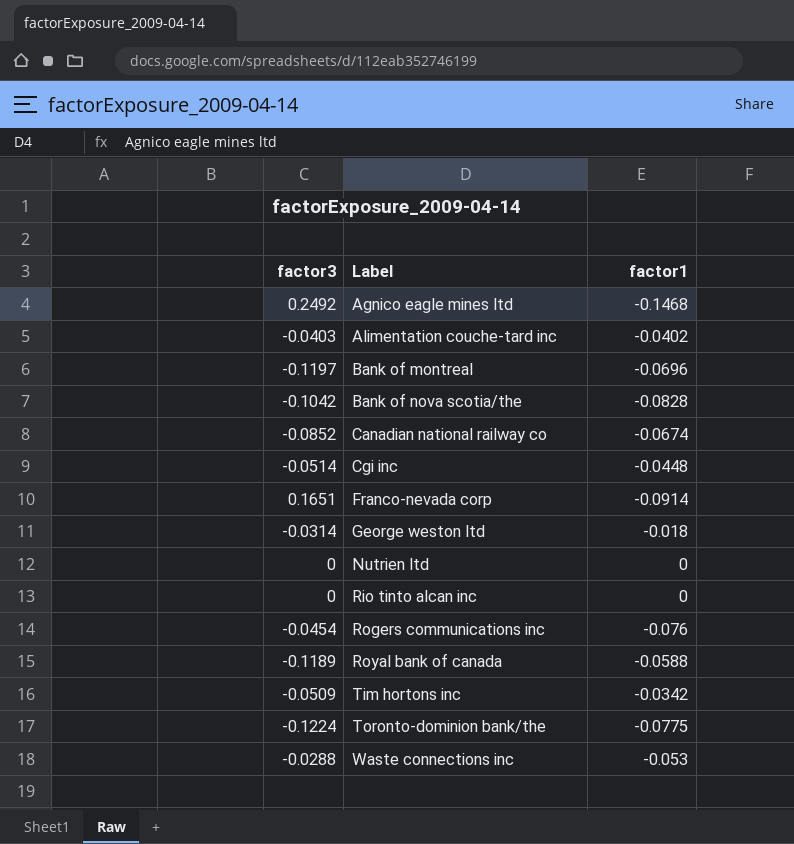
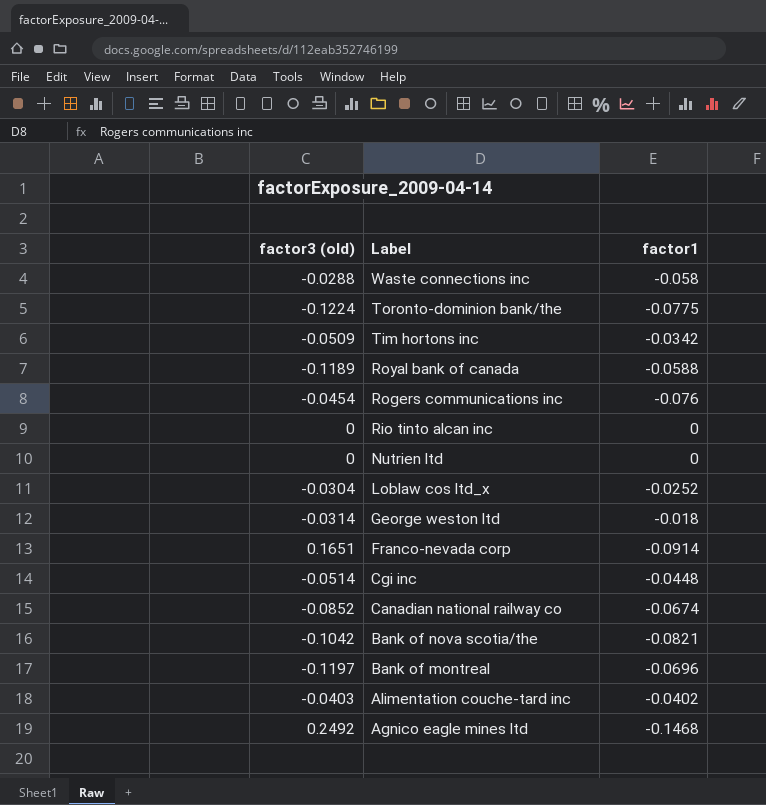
row order: Label ascending -> Label descending
column name: factor3 -> factor3 (old)
Waste connections inc | factor1: -0.053 -> -0.058
row Loblaw cos ltd_x: none -> -0.0304 | -0.0252
Bank of nova scotia/the | factor1: -0.0828 -> -0.0821

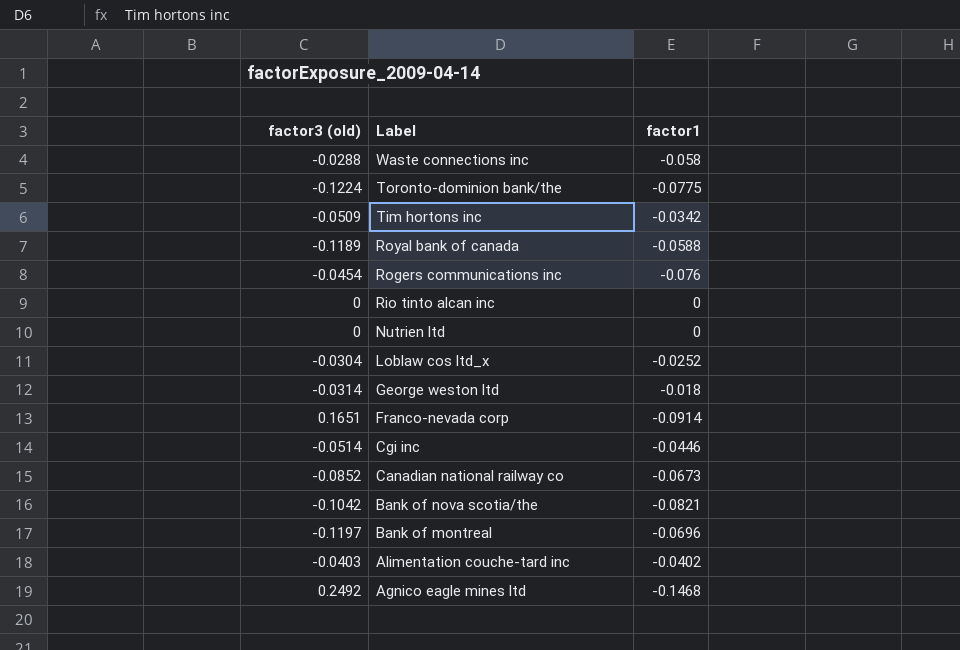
Cgi inc | factor1: -0.0448 -> -0.0446
Canadian national railway co | factor1: -0.0674 -> -0.0673

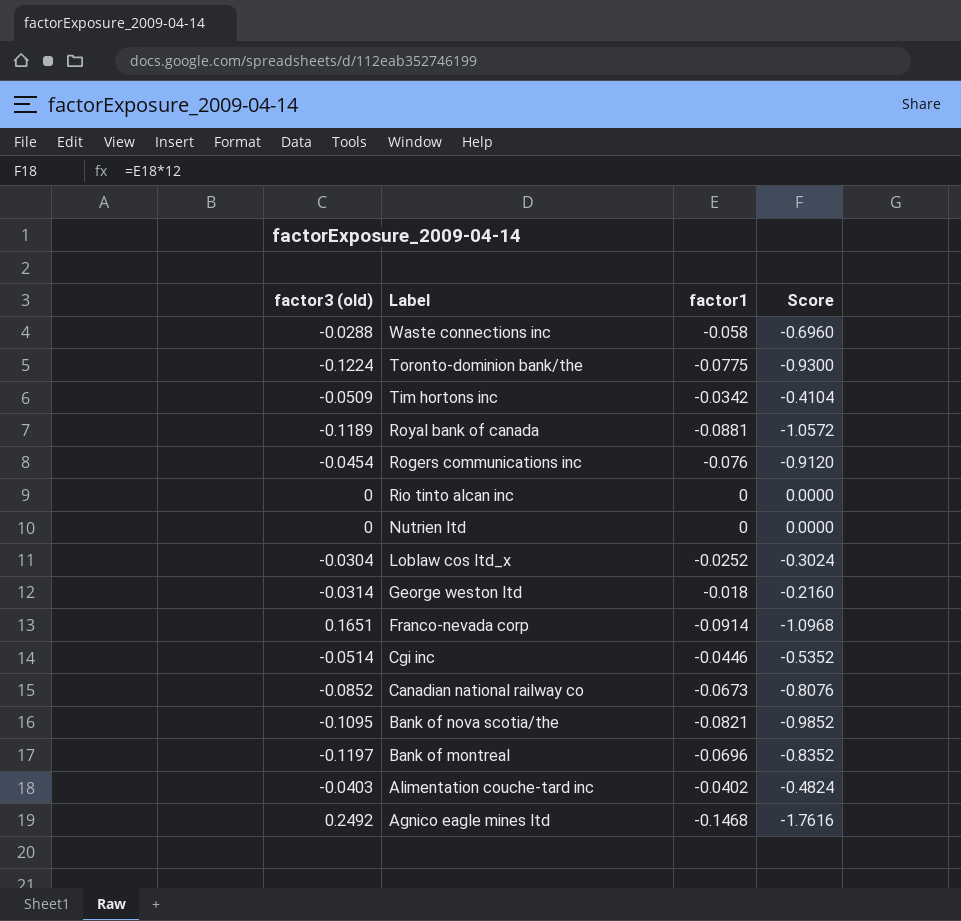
column Score | formula: none -> [factor1] * 12
Royal bank of canada | factor1: -0.0588 -> -0.0881
Bank of nova scotia/the | factor3 (old): -0.1042 -> -0.1095

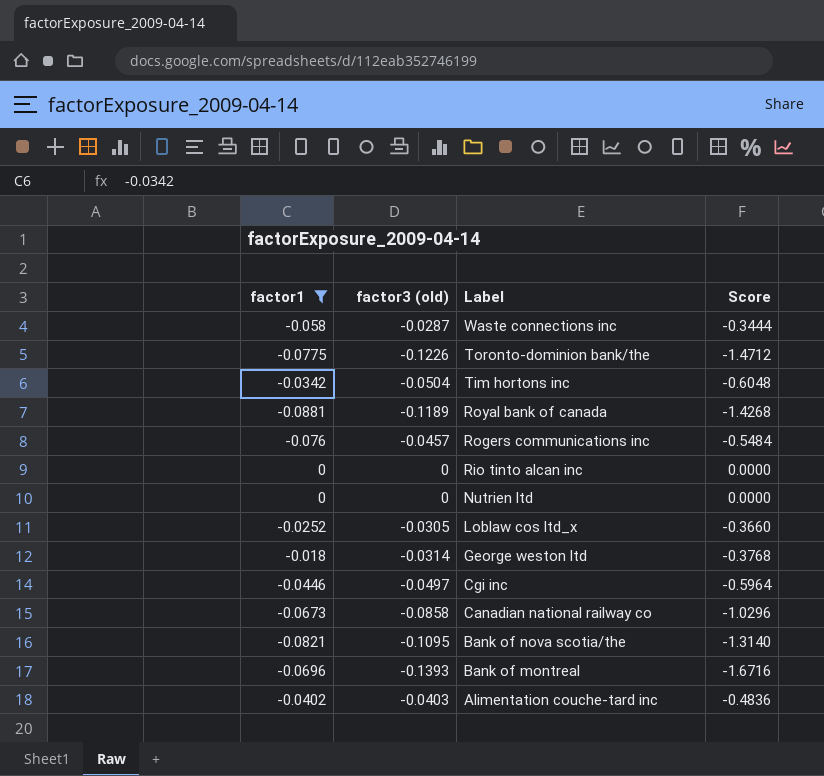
filter: none -> factor1 >= -0.0881
column factor1 | position: 3 -> 1
column Score | formula: [factor1] * 12 -> [factor3 (old)] * 12
Waste connections inc | factor3 (old): -0.0288 -> -0.0287
Toronto-dominion bank/the | factor3 (old): -0.1224 -> -0.1226
Tim hortons inc | factor3 (old): -0.0509 -> -0.0504
Rogers communications inc | factor3 (old): -0.0454 -> -0.0457
Loblaw cos ltd_x | factor3 (old): -0.0304 -> -0.0305
Cgi inc | factor3 (old): -0.0514 -> -0.0497
Canadian national railway co | factor3 (old): -0.0852 -> -0.0858
Bank of montreal | factor3 (old): -0.1197 -> -0.1393

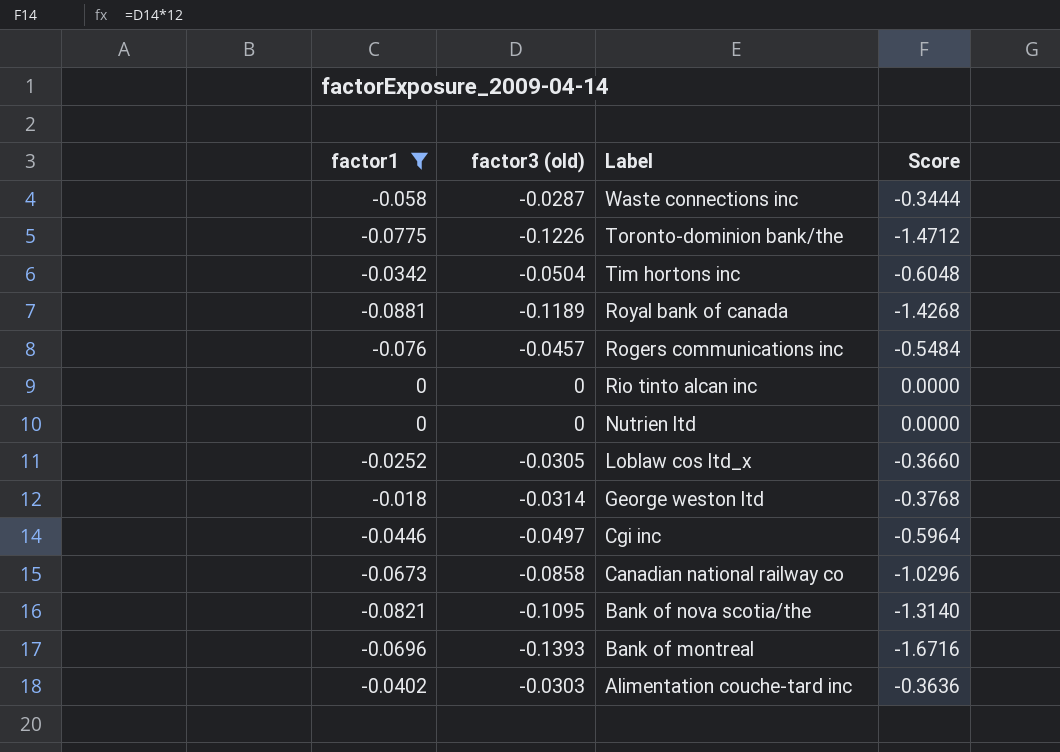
Alimentation couche-tard inc | factor3 (old): -0.0403 -> -0.0303
Alimentation couche-tard inc | Score: -0.4836 -> -0.3636

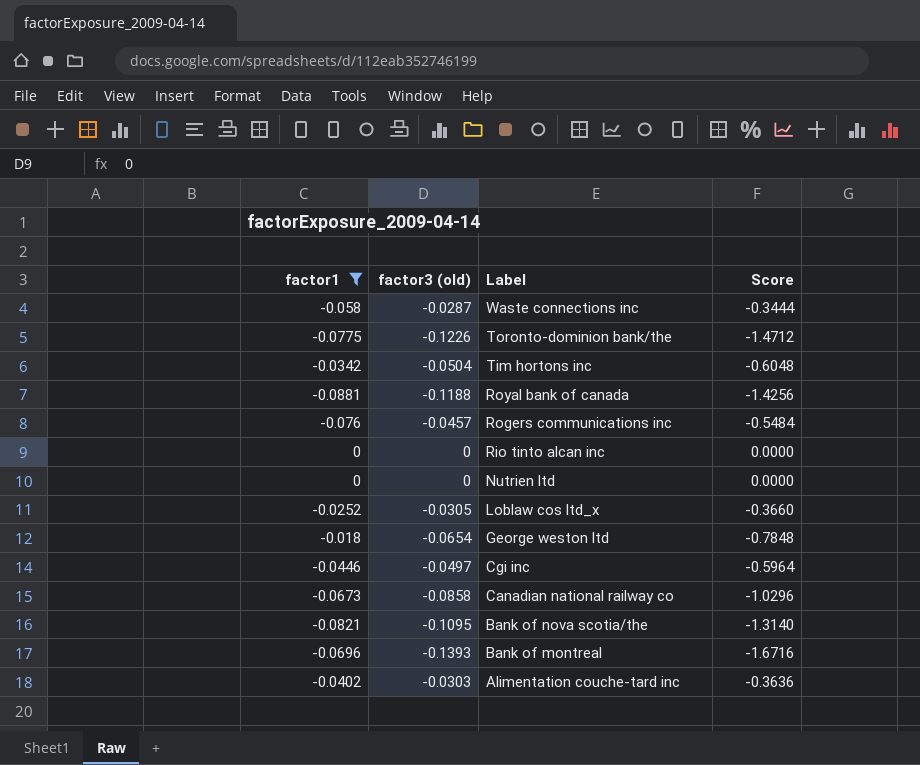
Royal bank of canada | factor3 (old): -0.1189 -> -0.1188
Royal bank of canada | Score: -1.4268 -> -1.4256
George weston ltd | factor3 (old): -0.0314 -> -0.0654
George weston ltd | Score: -0.3768 -> -0.7848

